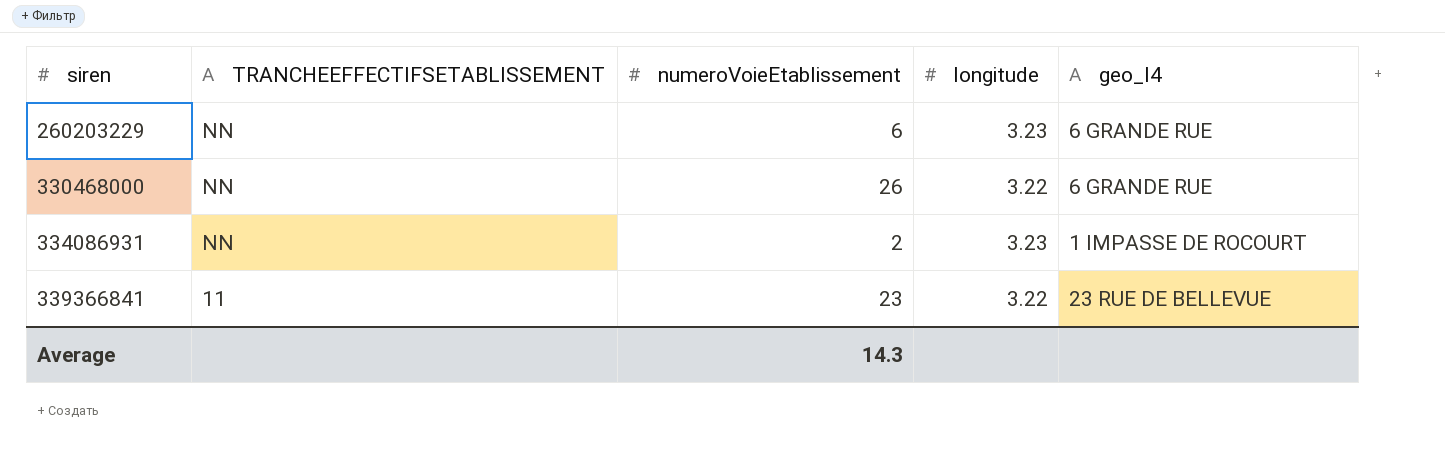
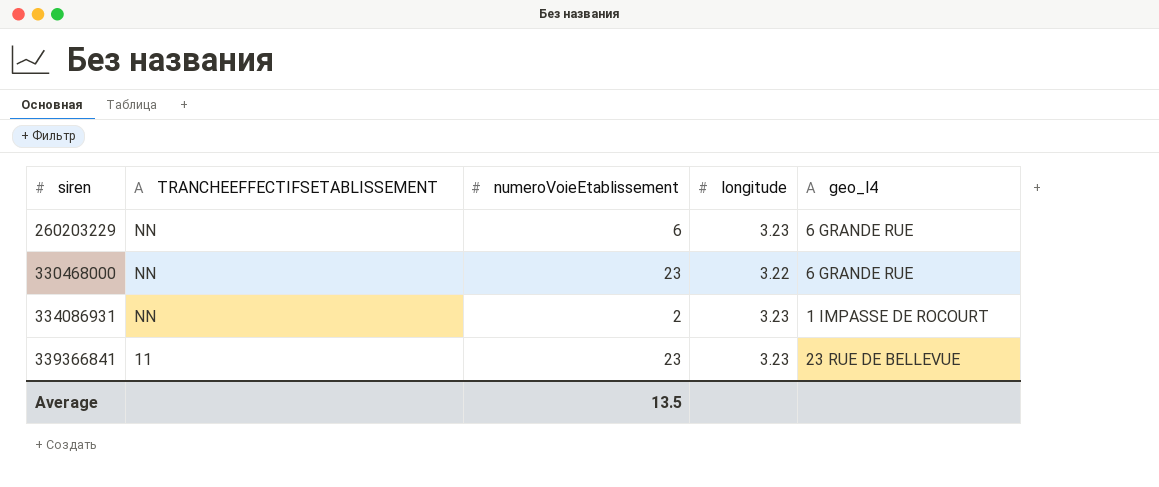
330468000 | numeroVoieEtablissement: 26 -> 23
339366841 | longitude: 3.22 -> 3.23
Average | numeroVoieEtablissement: 14.3 -> 13.5

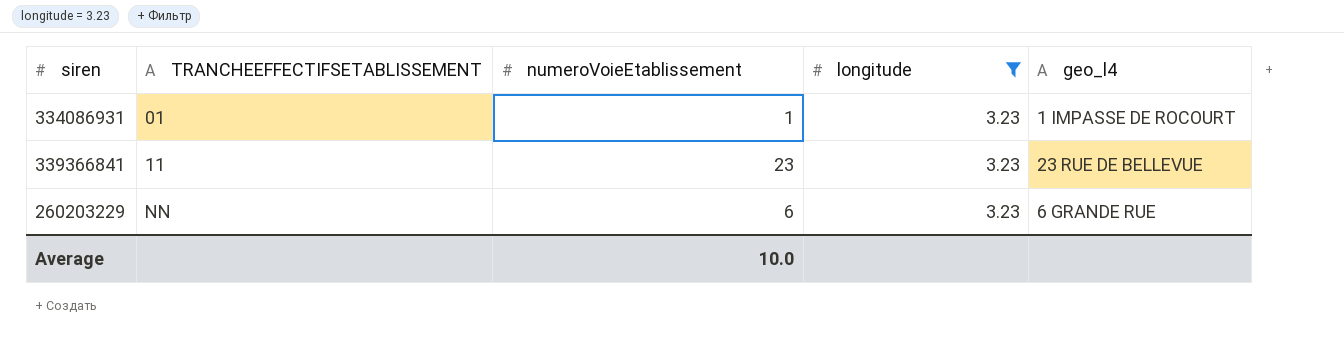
filter: none -> longitude = 3.23
row order: siren ascending -> TRANCHEEFFECTIFSETABLISSEMENT ascending
334086931 | TRANCHEEFFECTIFSETABLISSEMENT: NN -> 01
334086931 | numeroVoieEtablissement: 2 -> 1
Average | numeroVoieEtablissement: 13.5 -> 10.0

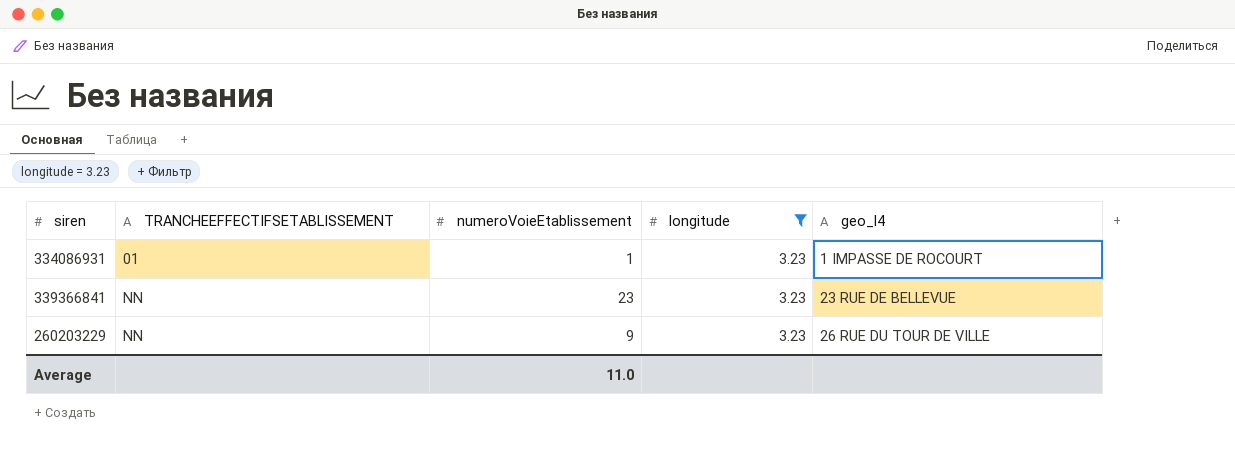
339366841 | TRANCHEEFFECTIFSETABLISSEMENT: 11 -> NN
260203229 | numeroVoieEtablissement: 6 -> 9
260203229 | geo_l4: 6 GRANDE RUE -> 26 RUE DU TOUR DE VILLE
Average | numeroVoieEtablissement: 10.0 -> 11.0

